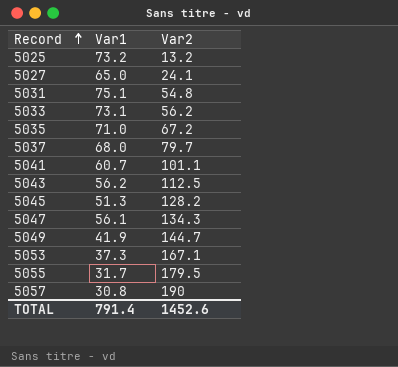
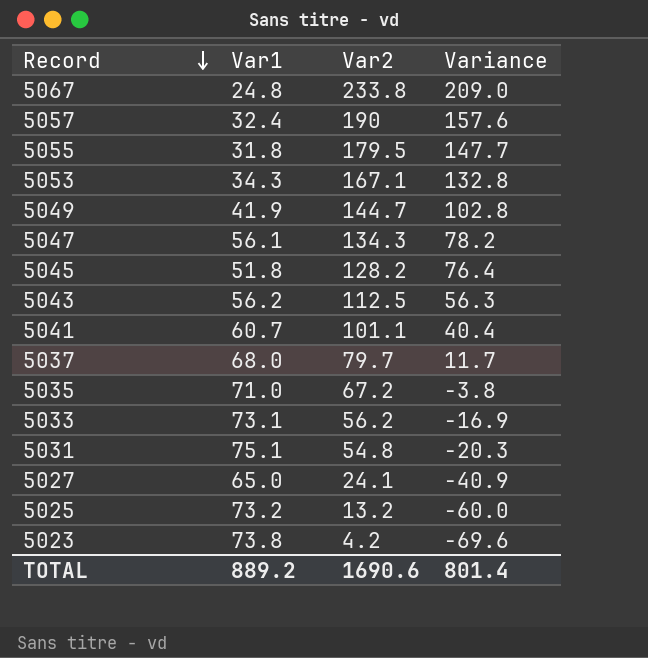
row order: Record ascending -> Record descending
column Variance | formula: none -> [Var2] - [Var1]
row 5067: none -> 24.8 | 233.8 | 209.0
5057 | Var1: 30.8 -> 32.4
5055 | Var1: 31.7 -> 31.8
5053 | Var1: 37.3 -> 34.3
5045 | Var1: 51.3 -> 51.8
row 5023: none -> 73.8 | 4.2 | -69.6
TOTAL | Var1: 791.4 -> 889.2
TOTAL | Var2: 1452.6 -> 1690.6

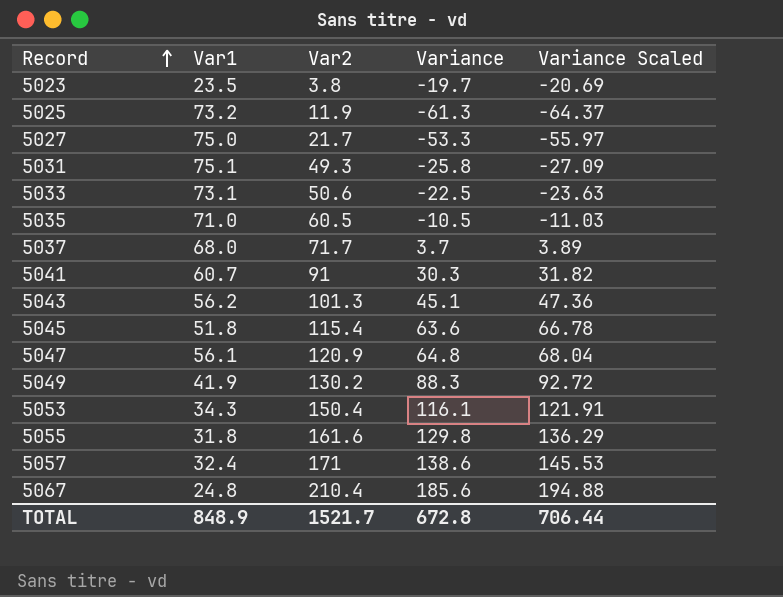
row order: Record descending -> Record ascending
column Variance Scaled | formula: none -> [Variance] * 1.05
5023 | Var1: 73.8 -> 23.5
5023 | Var2: 4.2 -> 3.8
5023 | Variance: -69.6 -> -19.7
5025 | Var2: 13.2 -> 11.9
5025 | Variance: -60.0 -> -61.3
5027 | Var1: 65.0 -> 75.0
5027 | Var2: 24.1 -> 21.7
5027 | Variance: -40.9 -> -53.3
5031 | Var2: 54.8 -> 49.3
5031 | Variance: -20.3 -> -25.8
5033 | Var2: 56.2 -> 50.6
5033 | Variance: -16.9 -> -22.5
5035 | Var2: 67.2 -> 60.5
5035 | Variance: -3.8 -> -10.5
5037 | Var2: 79.7 -> 71.7
5037 | Variance: 11.7 -> 3.7
5041 | Var2: 101.1 -> 91
5041 | Variance: 40.4 -> 30.3
5043 | Var2: 112.5 -> 101.3
5043 | Variance: 56.3 -> 45.1
5045 | Var2: 128.2 -> 115.4
5045 | Variance: 76.4 -> 63.6
5047 | Var2: 134.3 -> 120.9
5047 | Variance: 78.2 -> 64.8
5049 | Var2: 144.7 -> 130.2
5049 | Variance: 102.8 -> 88.3
5053 | Var2: 167.1 -> 150.4
5053 | Variance: 132.8 -> 116.1
5055 | Var2: 179.5 -> 161.6
5055 | Variance: 147.7 -> 129.8
5057 | Var2: 190 -> 171
5057 | Variance: 157.6 -> 138.6
5067 | Var2: 233.8 -> 210.4
5067 | Variance: 209.0 -> 185.6
TOTAL | Var1: 889.2 -> 848.9
TOTAL | Var2: 1690.6 -> 1521.7
TOTAL | Variance: 801.4 -> 672.8

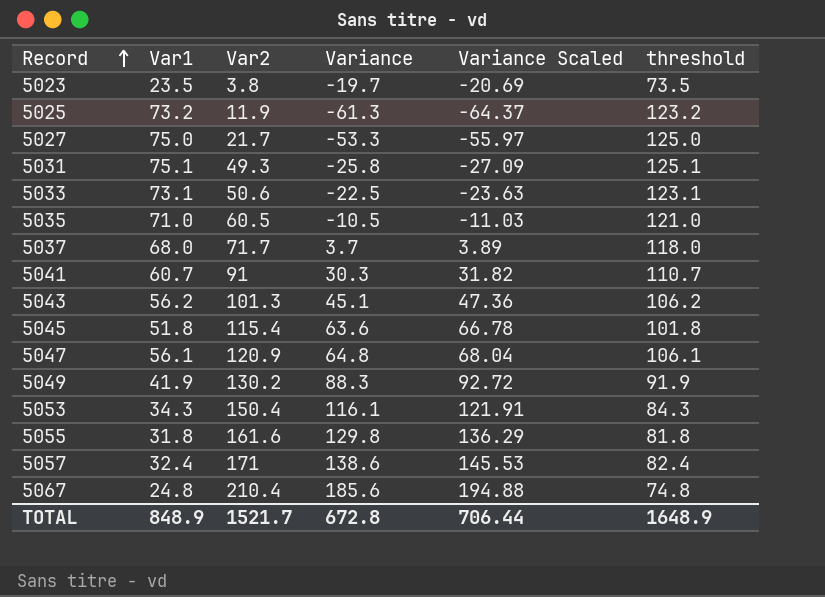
column threshold | formula: none -> [Var1] + 50

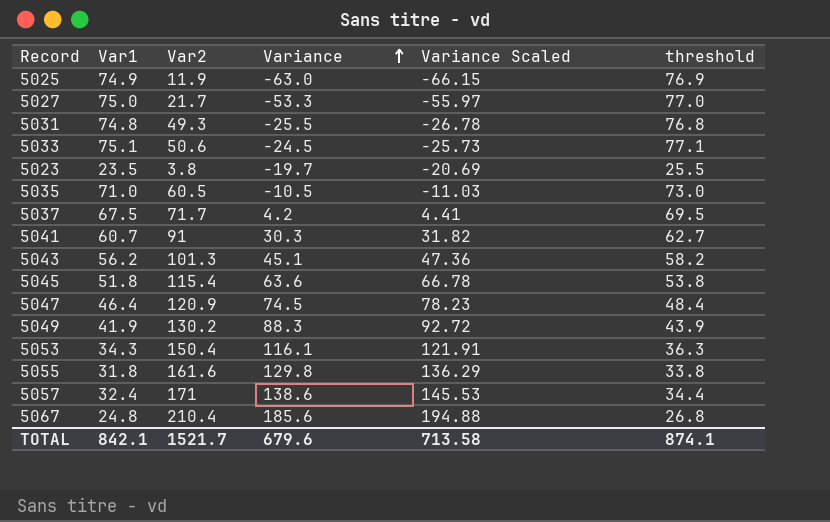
row order: Record ascending -> Variance ascending
column threshold | formula: [Var1] + 50 -> [Var1] + 2
5025 | Var1: 73.2 -> 74.9
5025 | Variance: -61.3 -> -63.0
5025 | Variance Scaled: -64.37 -> -66.15
5031 | Var1: 75.1 -> 74.8
5031 | Variance: -25.8 -> -25.5
5031 | Variance Scaled: -27.09 -> -26.78
5033 | Var1: 73.1 -> 75.1
5033 | Variance: -22.5 -> -24.5
5033 | Variance Scaled: -23.63 -> -25.73
5037 | Var1: 68.0 -> 67.5
5037 | Variance: 3.7 -> 4.2
5037 | Variance Scaled: 3.89 -> 4.41
5047 | Var1: 56.1 -> 46.4
5047 | Variance: 64.8 -> 74.5
5047 | Variance Scaled: 68.04 -> 78.23
TOTAL | Var1: 848.9 -> 842.1
TOTAL | Variance: 672.8 -> 679.6
TOTAL | Variance Scaled: 706.44 -> 713.58
TOTAL | threshold: 1648.9 -> 874.1

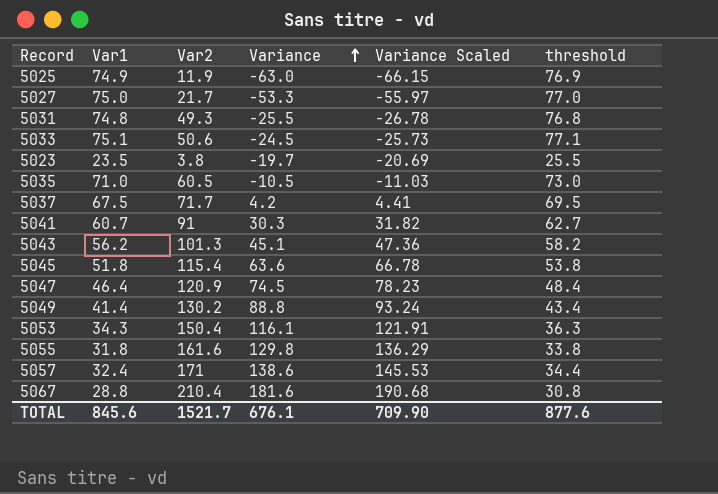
5049 | Var1: 41.9 -> 41.4
5049 | Variance: 88.3 -> 88.8
5049 | Variance Scaled: 92.72 -> 93.24
5049 | threshold: 43.9 -> 43.4
5067 | Var1: 24.8 -> 28.8
5067 | Variance: 185.6 -> 181.6
5067 | Variance Scaled: 194.88 -> 190.68
5067 | threshold: 26.8 -> 30.8
TOTAL | Var1: 842.1 -> 845.6
TOTAL | Variance: 679.6 -> 676.1
TOTAL | Variance Scaled: 713.58 -> 709.90
TOTAL | threshold: 874.1 -> 877.6

